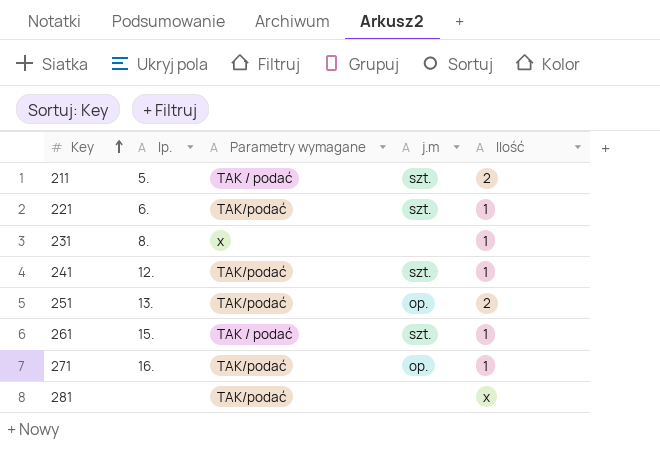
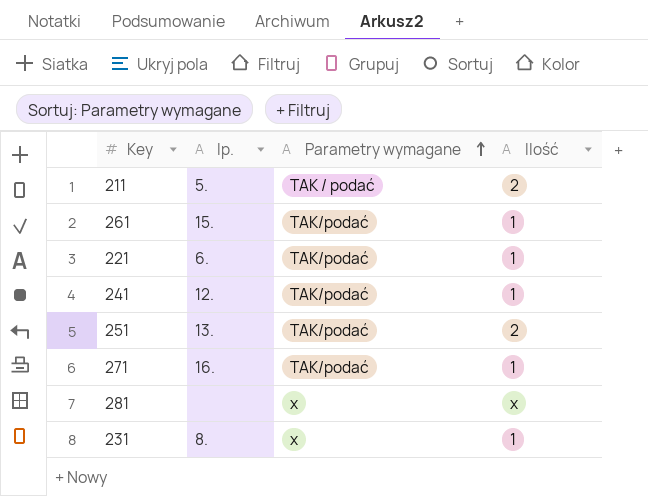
row order: Key ascending -> Parametry wymagane ascending
column j.m | position: 4 -> none
261 | Parametry wymagane: TAK / podać -> TAK/podać
281 | Parametry wymagane: TAK/podać -> x

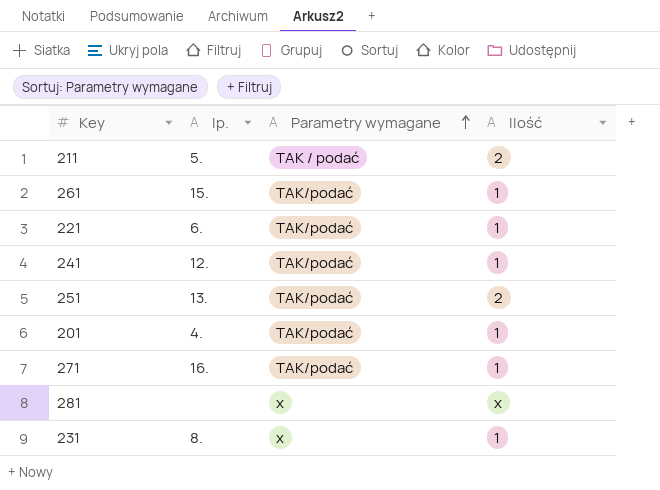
row 201: none -> 4. | TAK/podać | 1

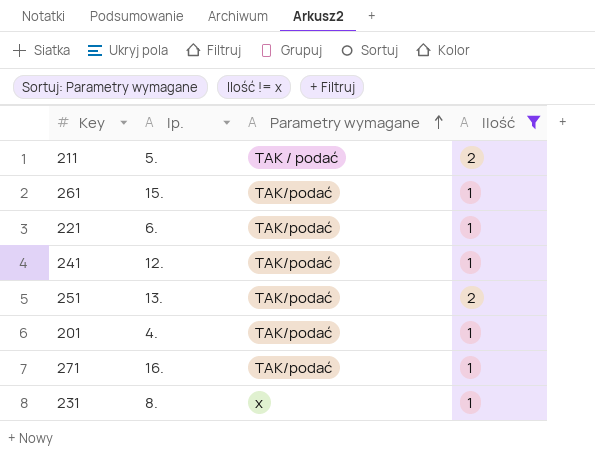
filter: none -> Ilość != x

